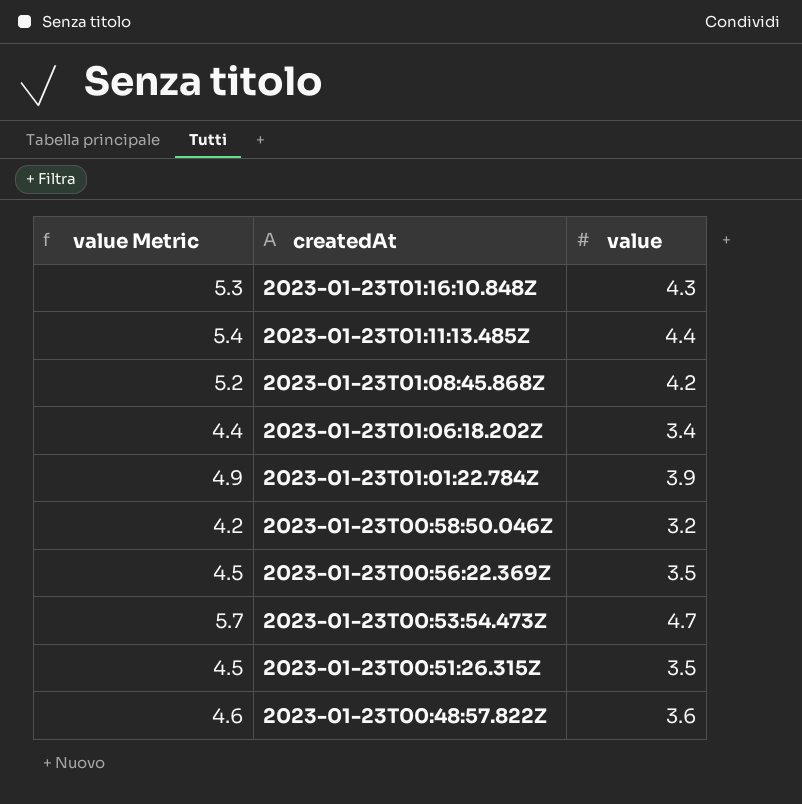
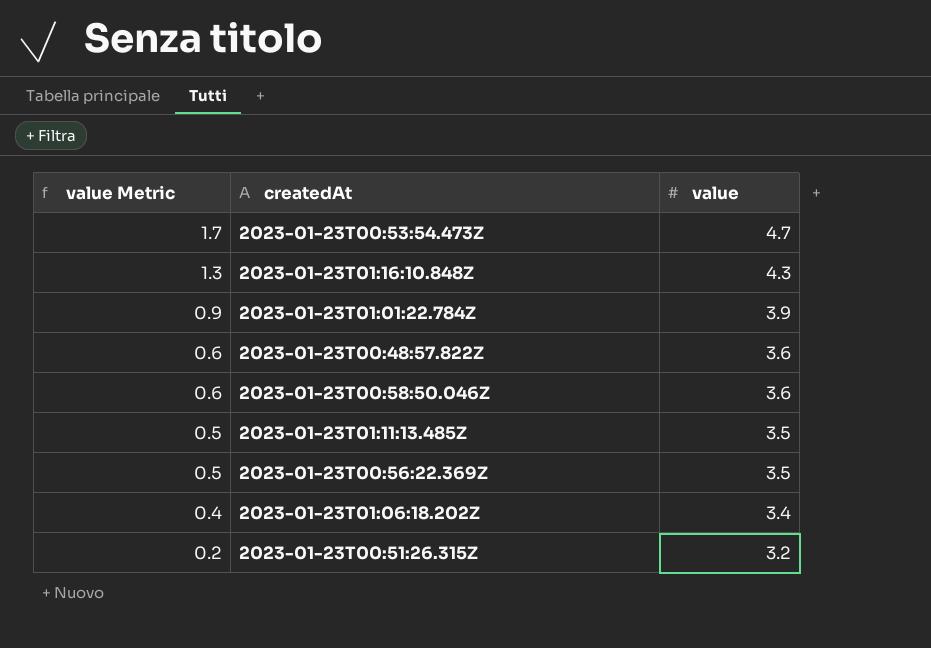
row order: createdAt descending -> value Metric descending
column value Metric | formula: [value] + 1 -> [value] - 3
row 2023-01-23T01:08:45.868Z: 5.2 | 4.2 -> none
2023-01-23T00:58:50.046Z | value: 3.2 -> 3.6
2023-01-23T01:11:13.485Z | value: 4.4 -> 3.5
2023-01-23T00:51:26.315Z | value: 3.5 -> 3.2

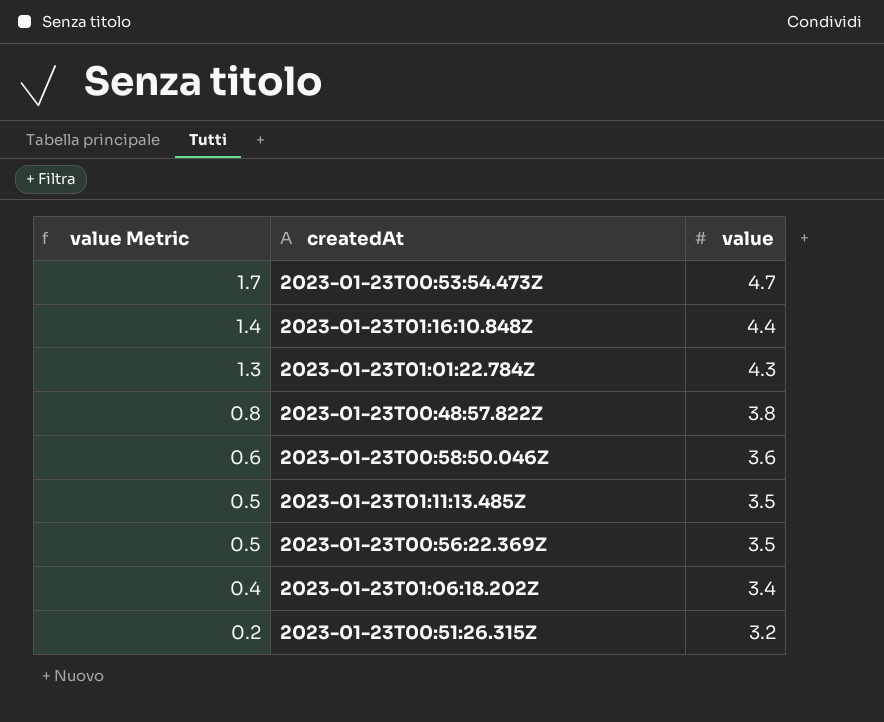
2023-01-23T01:16:10.848Z | value Metric: 1.3 -> 1.4
2023-01-23T01:16:10.848Z | value: 4.3 -> 4.4
2023-01-23T01:01:22.784Z | value Metric: 0.9 -> 1.3
2023-01-23T01:01:22.784Z | value: 3.9 -> 4.3
2023-01-23T00:48:57.822Z | value Metric: 0.6 -> 0.8
2023-01-23T00:48:57.822Z | value: 3.6 -> 3.8

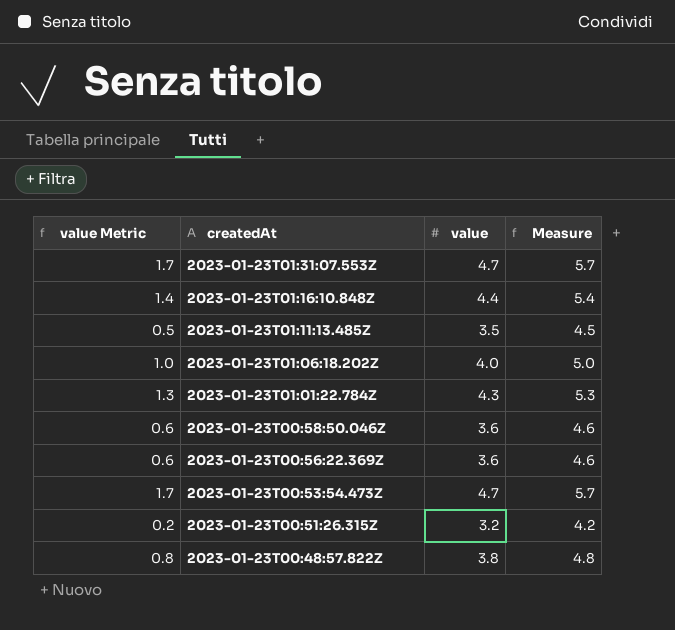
row order: value Metric descending -> createdAt descending
column Measure | formula: none -> [value] + 1
row 2023-01-23T01:31:07.553Z: none -> 1.7 | 4.7 | 5.7
2023-01-23T01:06:18.202Z | value Metric: 0.4 -> 1.0
2023-01-23T01:06:18.202Z | value: 3.4 -> 4.0
2023-01-23T00:56:22.369Z | value Metric: 0.5 -> 0.6
2023-01-23T00:56:22.369Z | value: 3.5 -> 3.6

